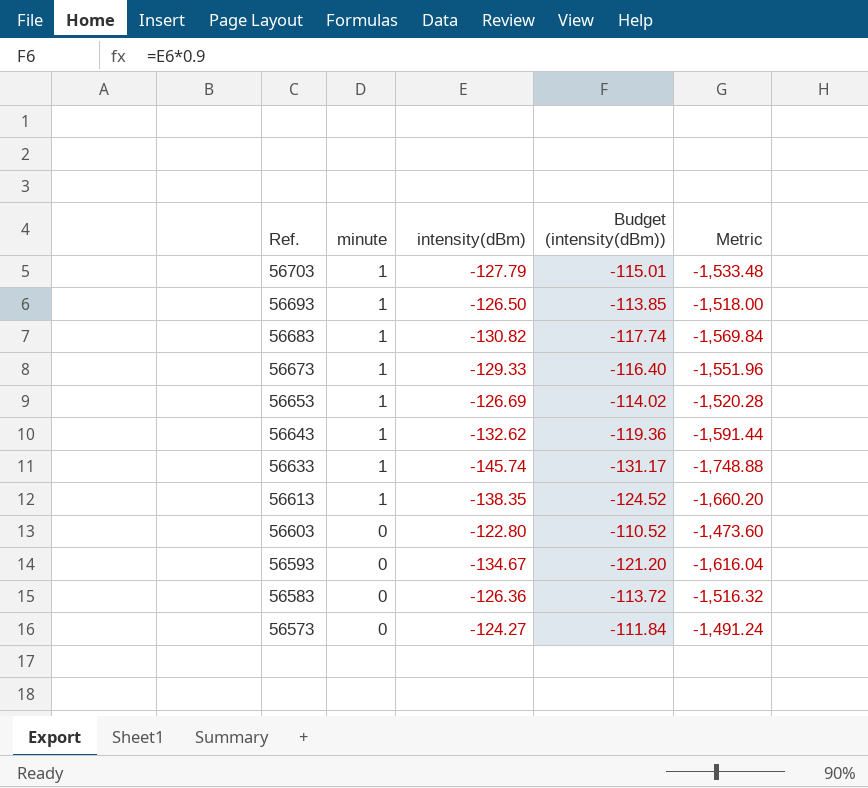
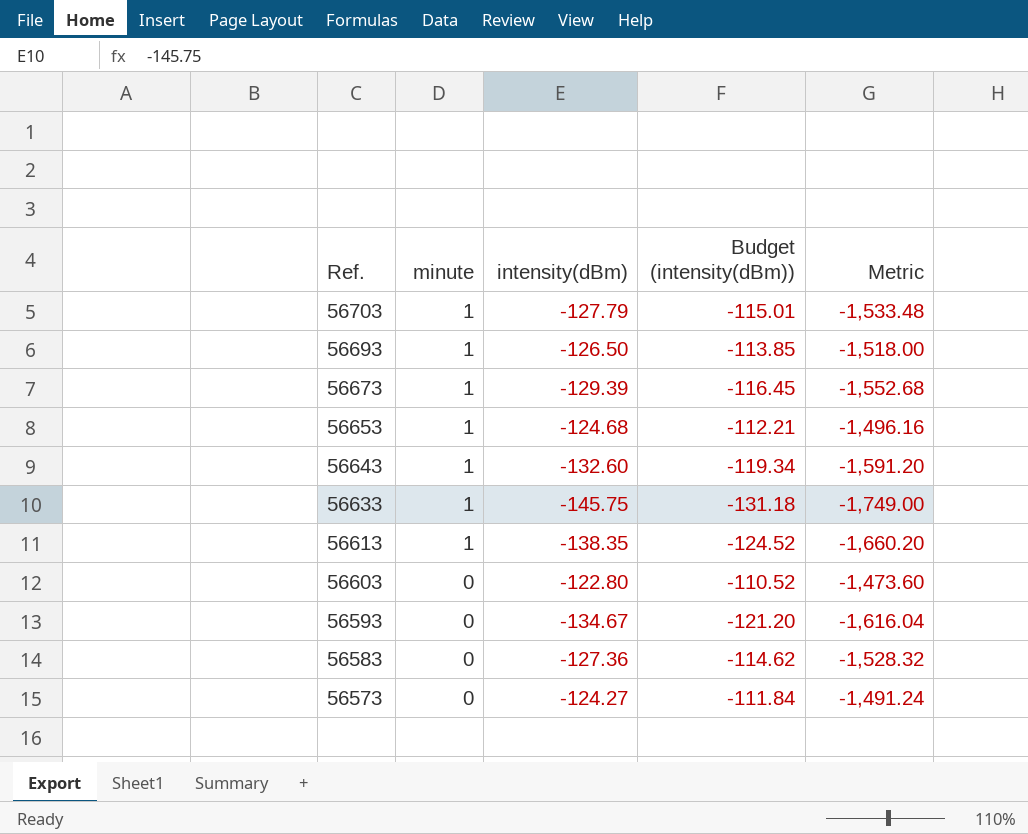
row 56683: 1 | -130.82 | -117.74 | -1,569.84 -> none
56673 | intensity(dBm): -129.33 -> -129.39
56673 | Budget (intensity(dBm)): -116.40 -> -116.45
56673 | Metric: -1,551.96 -> -1,552.68
56653 | intensity(dBm): -126.69 -> -124.68
56653 | Budget (intensity(dBm)): -114.02 -> -112.21
56653 | Metric: -1,520.28 -> -1,496.16
56643 | intensity(dBm): -132.62 -> -132.60
56643 | Budget (intensity(dBm)): -119.36 -> -119.34
56643 | Metric: -1,591.44 -> -1,591.20
56633 | intensity(dBm): -145.74 -> -145.75
56633 | Budget (intensity(dBm)): -131.17 -> -131.18
56633 | Metric: -1,748.88 -> -1,749.00
56583 | intensity(dBm): -126.36 -> -127.36
56583 | Budget (intensity(dBm)): -113.72 -> -114.62
56583 | Metric: -1,516.32 -> -1,528.32

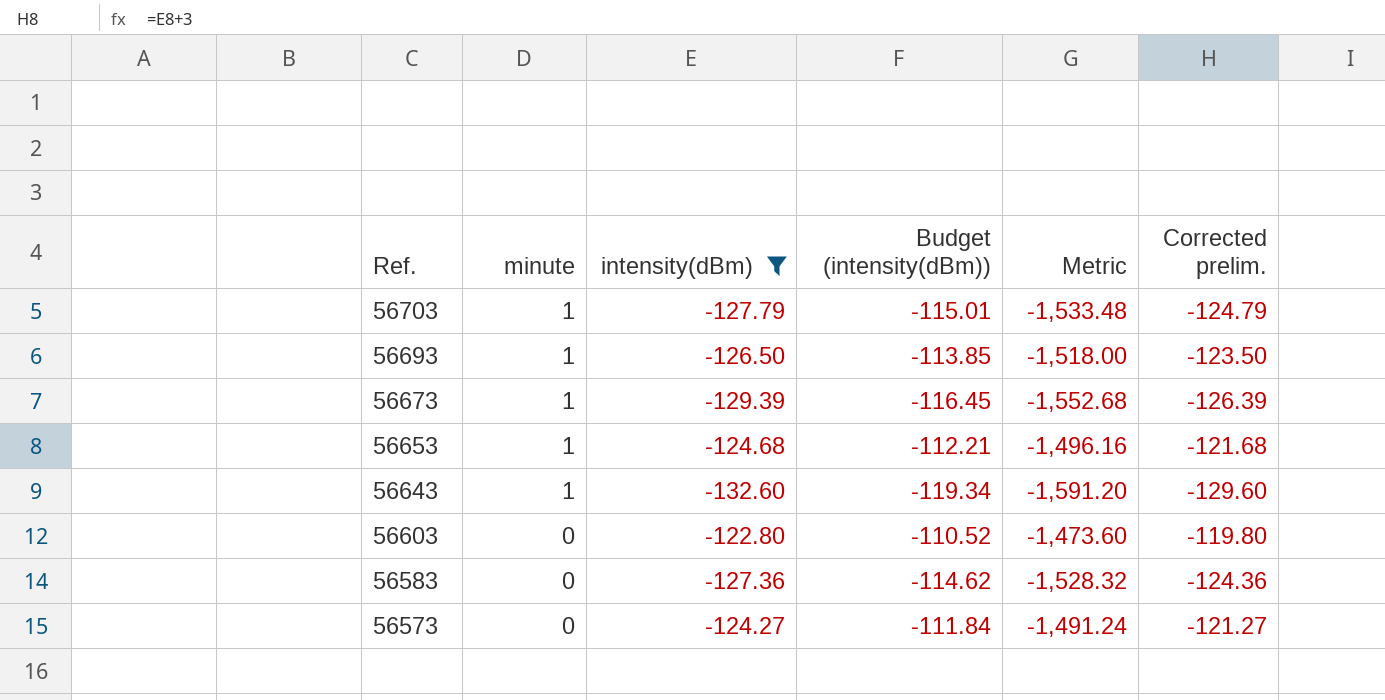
filter: none -> intensity(dBm) >= -132.60
column Corrected prelim. | formula: none -> [intensity(dBm)] + 3

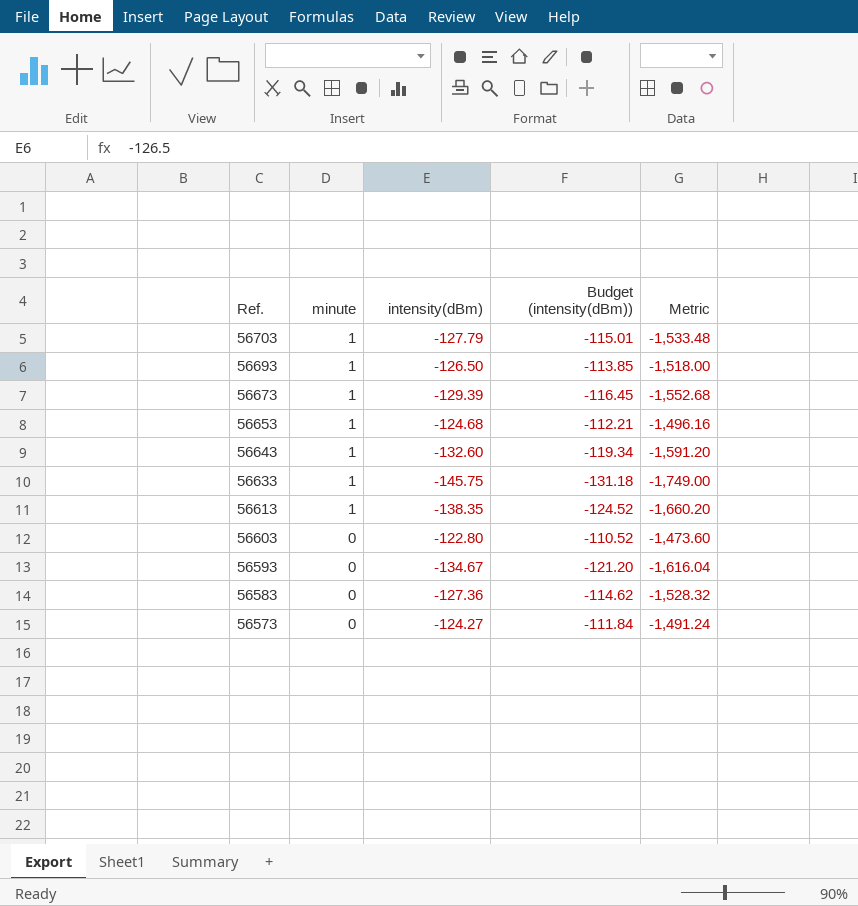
filter: intensity(dBm) >= -132.60 -> none
column Corrected prelim. | formula: [intensity(dBm)] + 3 -> none

